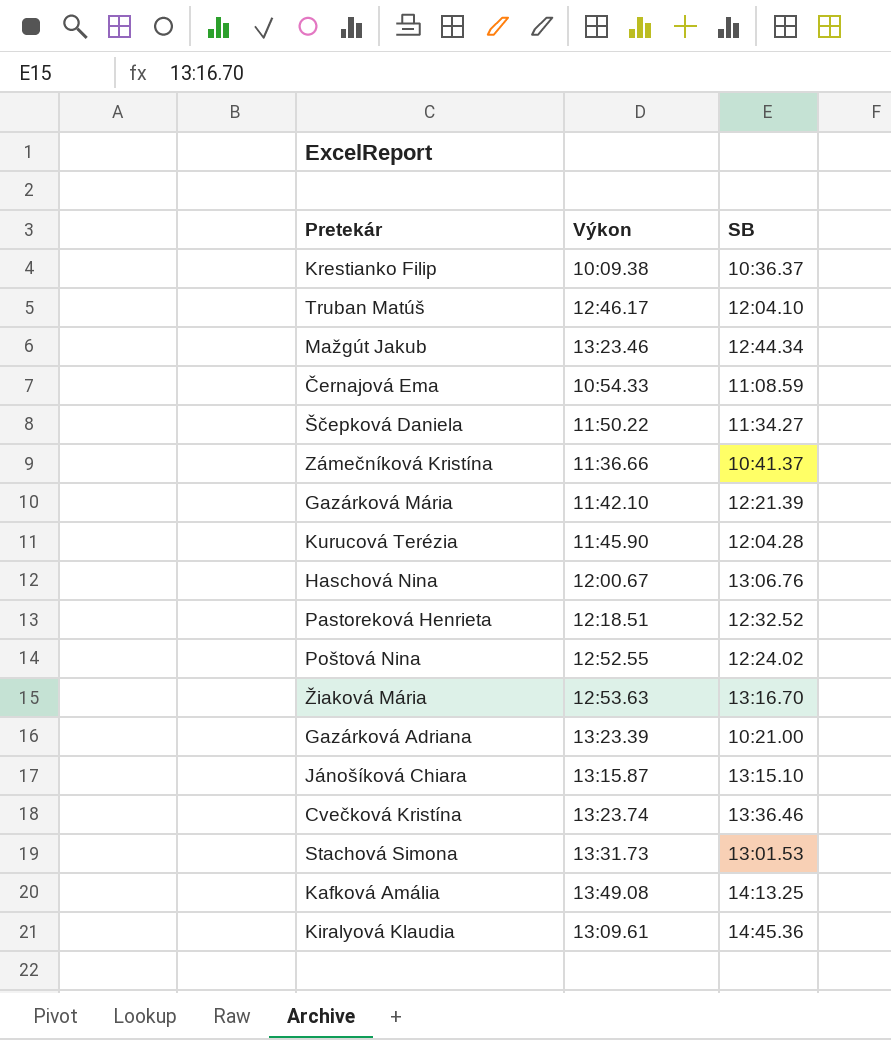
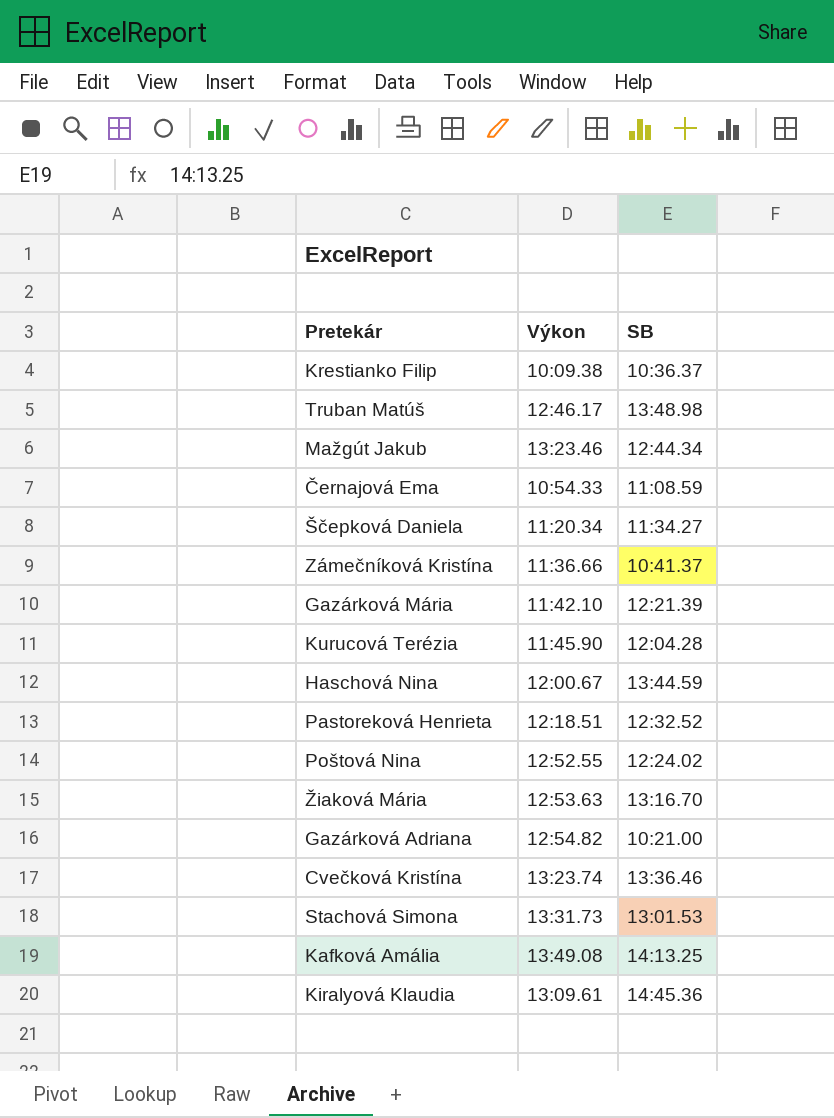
row Jánošíková Chiara: 13:15.87 | 13:15.10 -> none
Truban Matúš | SB: 12:04.10 -> 13:48.98
Ščepková Daniela | Výkon: 11:50.22 -> 11:20.34
Haschová Nina | SB: 13:06.76 -> 13:44.59
Gazárková Adriana | Výkon: 13:23.39 -> 12:54.82

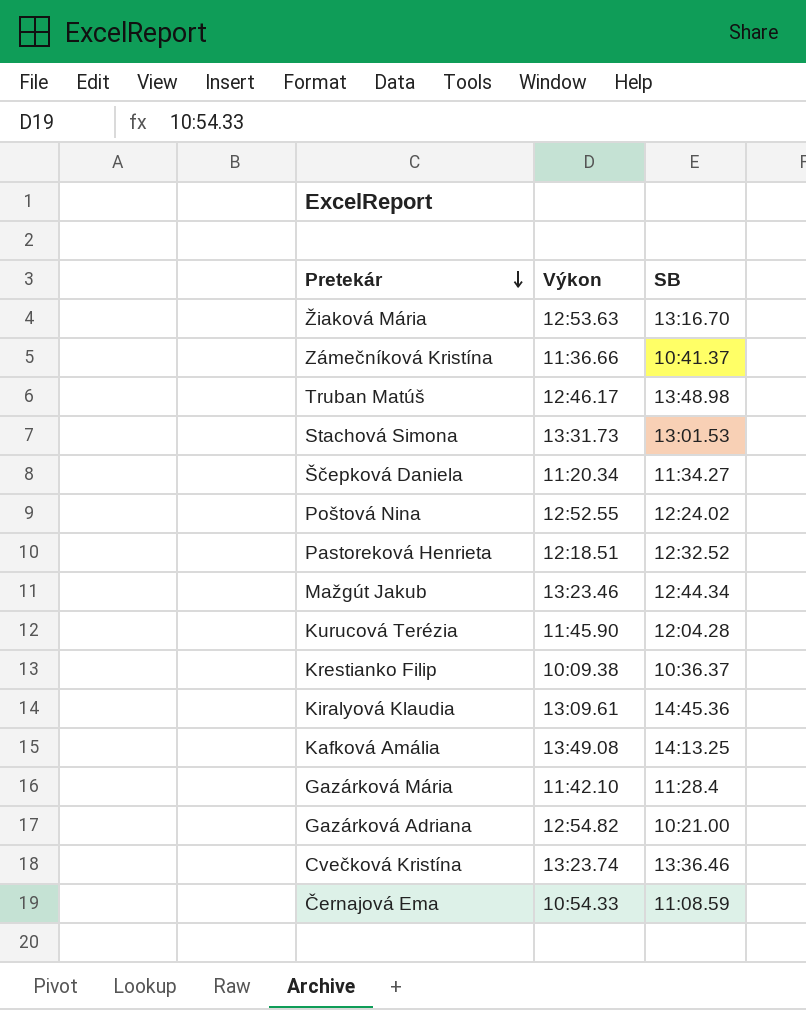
row order: none -> Pretekár descending
row Haschová Nina: 12:00.67 | 13:44.59 -> none
Gazárková Mária | SB: 12:21.39 -> 11:28.4

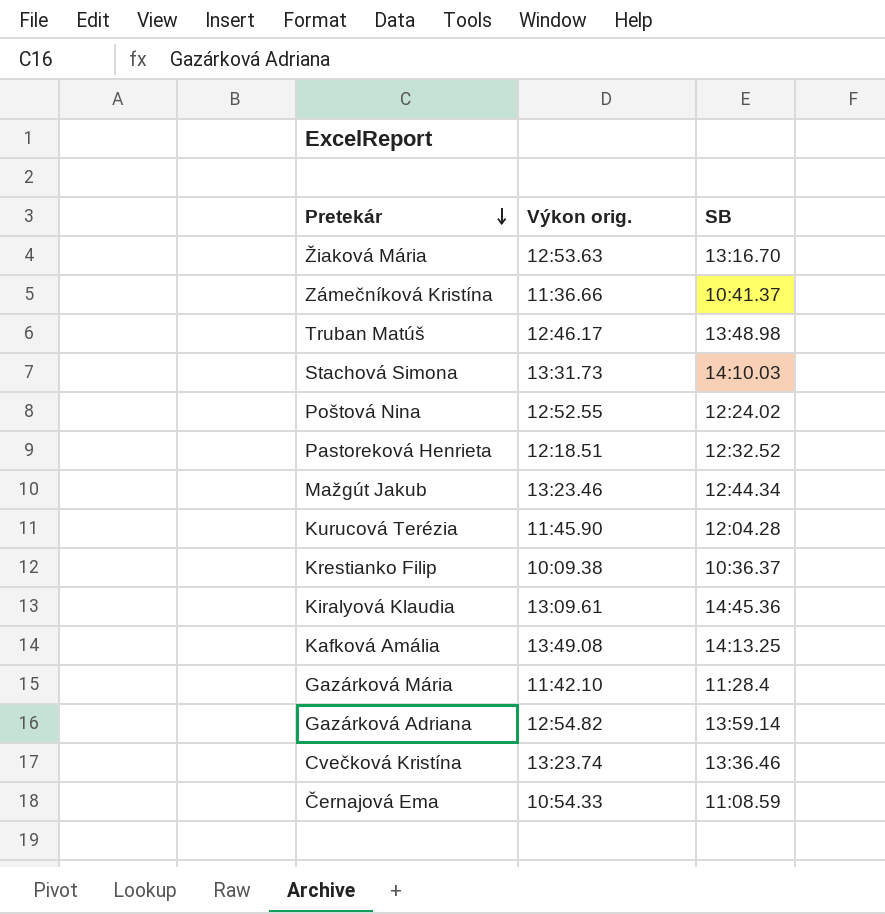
column name: Výkon -> Výkon orig.
row Ščepková Daniela: 11:20.34 | 11:34.27 -> none
Stachová Simona | SB: 13:01.53 -> 14:10.03
Gazárková Adriana | SB: 10:21.00 -> 13:59.14

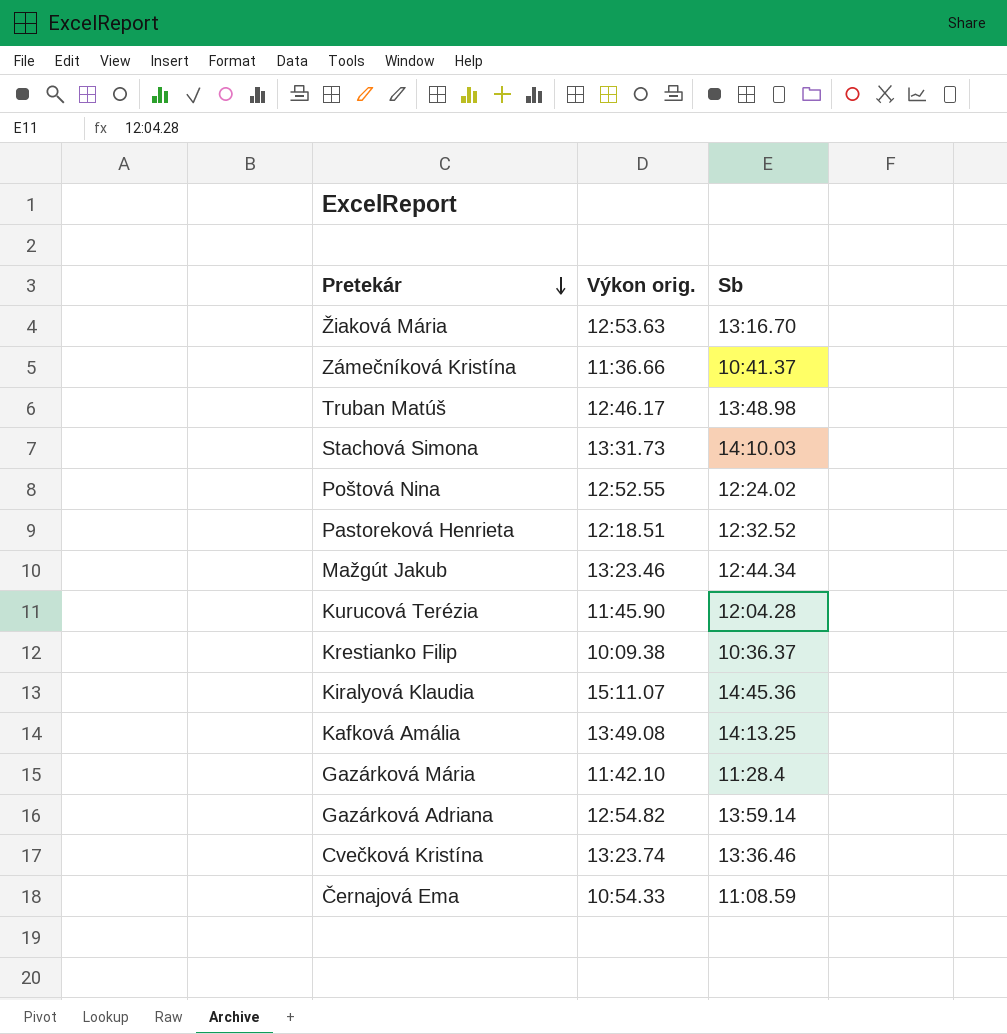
column name: SB -> Sb
Kiralyová Klaudia | Výkon orig.: 13:09.61 -> 15:11.07

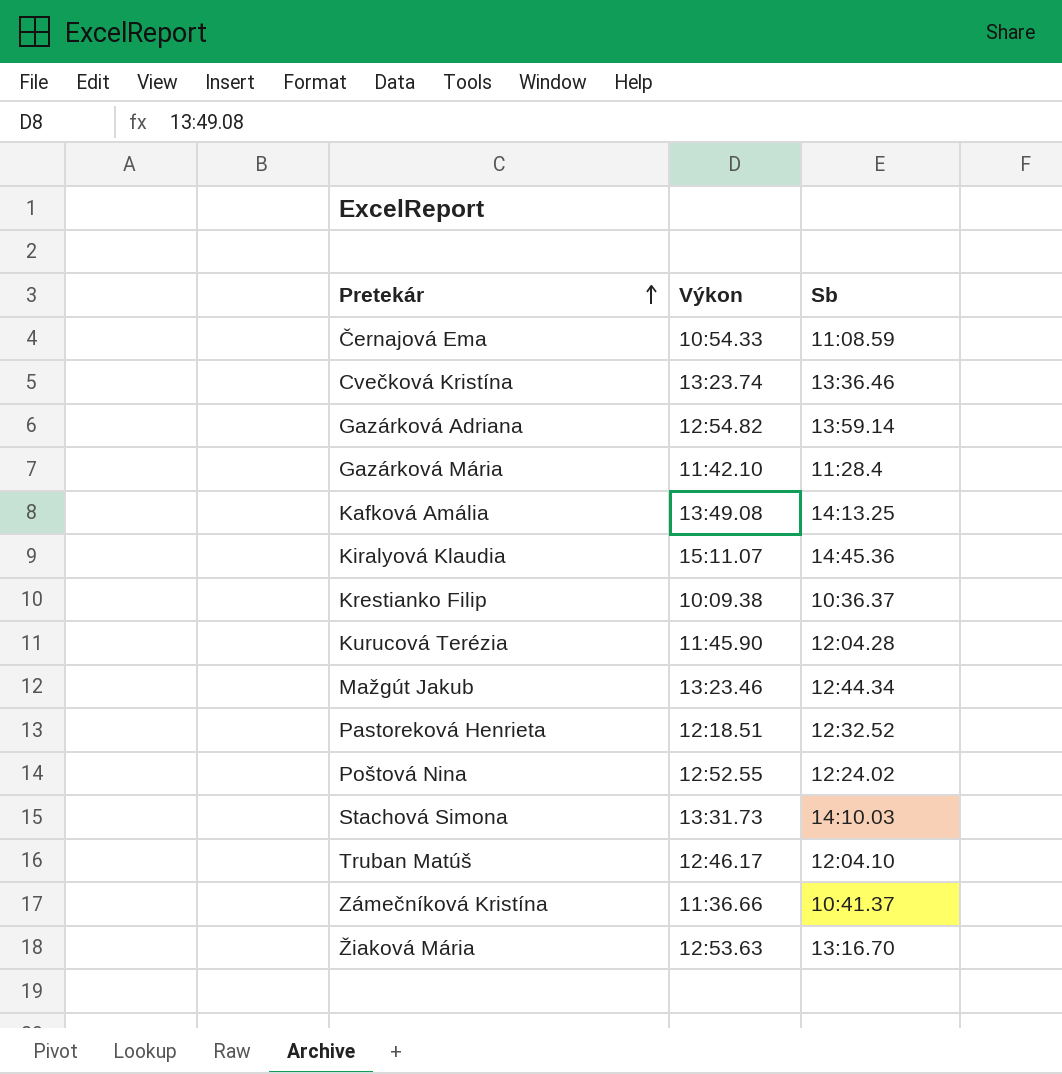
row order: Pretekár descending -> Pretekár ascending
column name: Výkon orig. -> Výkon
Truban Matúš | Sb: 13:48.98 -> 12:04.10

